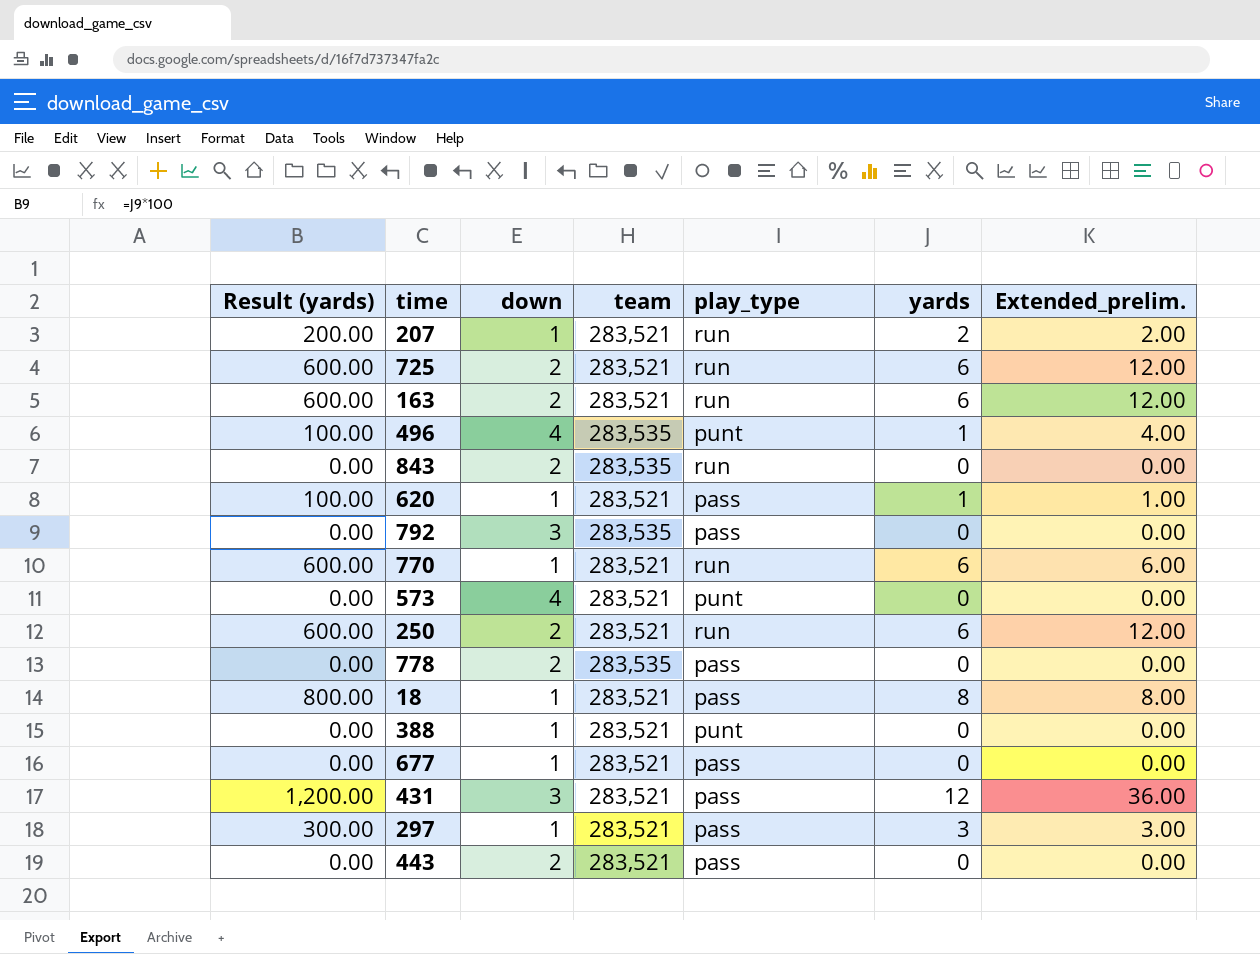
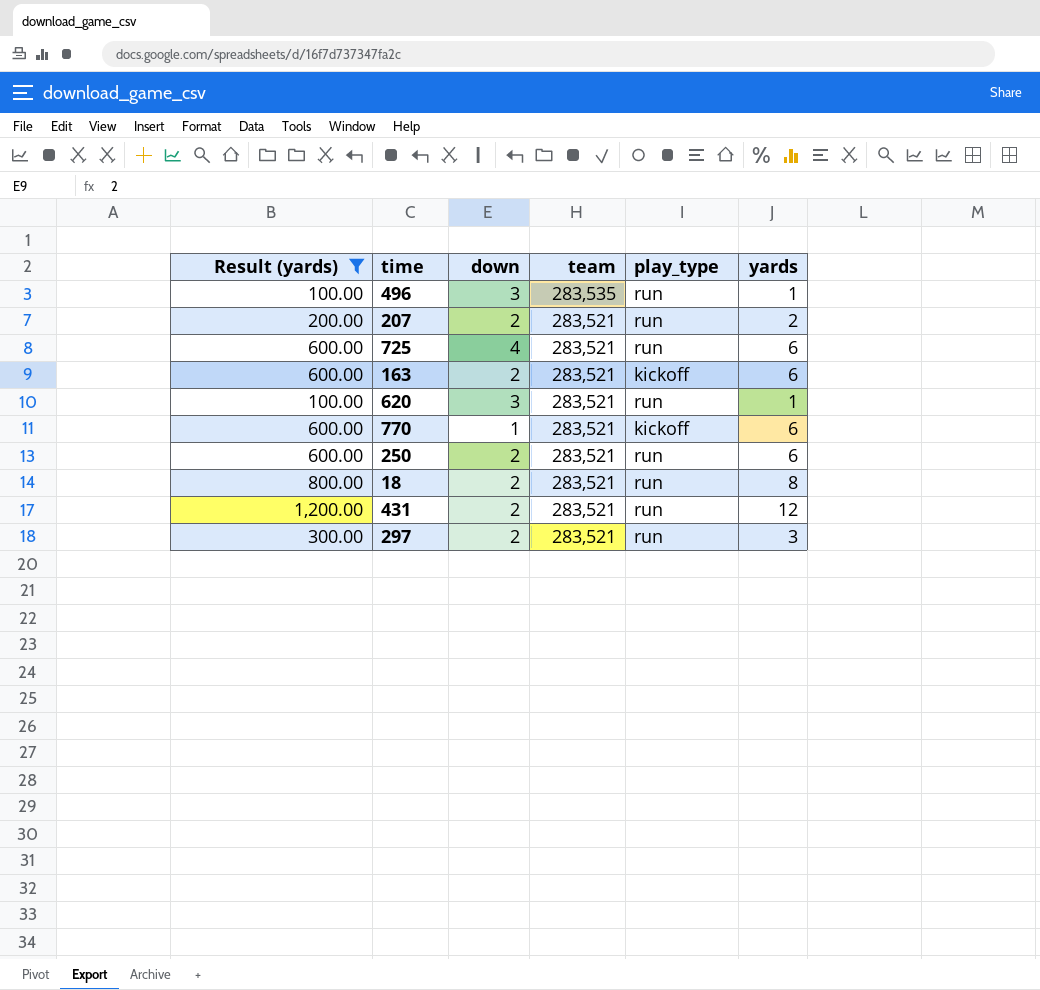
filter: none -> Result (yards) != 0.00
row order: none -> team descending
column Extended_prelim. | formula: [down] * [yards] -> none
496 | down: 4 -> 3
496 | play_type: punt -> run
207 | down: 1 -> 2
725 | down: 2 -> 4
163 | play_type: run -> kickoff
620 | down: 1 -> 3
620 | play_type: pass -> run
770 | play_type: run -> kickoff
18 | down: 1 -> 2
18 | play_type: pass -> run
431 | down: 3 -> 2
431 | play_type: pass -> run
297 | down: 1 -> 2
297 | play_type: pass -> run

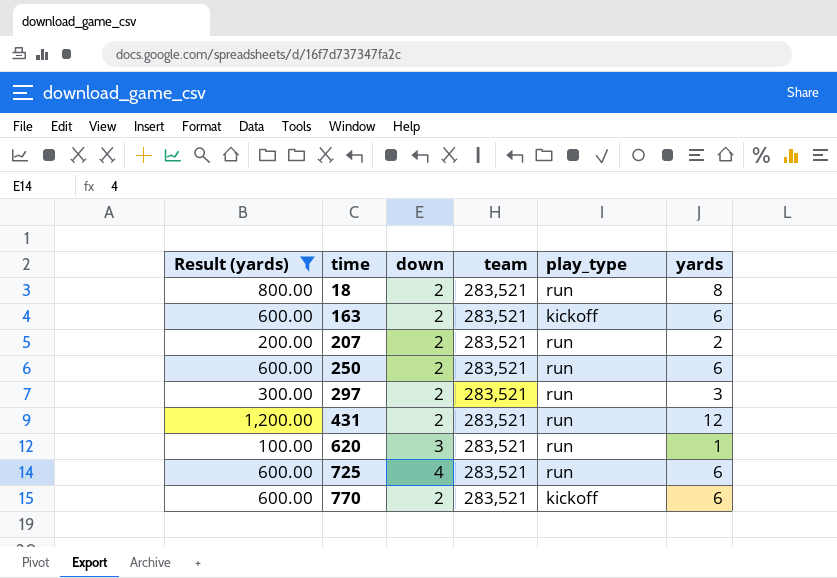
row order: team descending -> time ascending
row 496: 100.00 | 3 | 283,535 | run | 1 -> none
770 | down: 1 -> 2

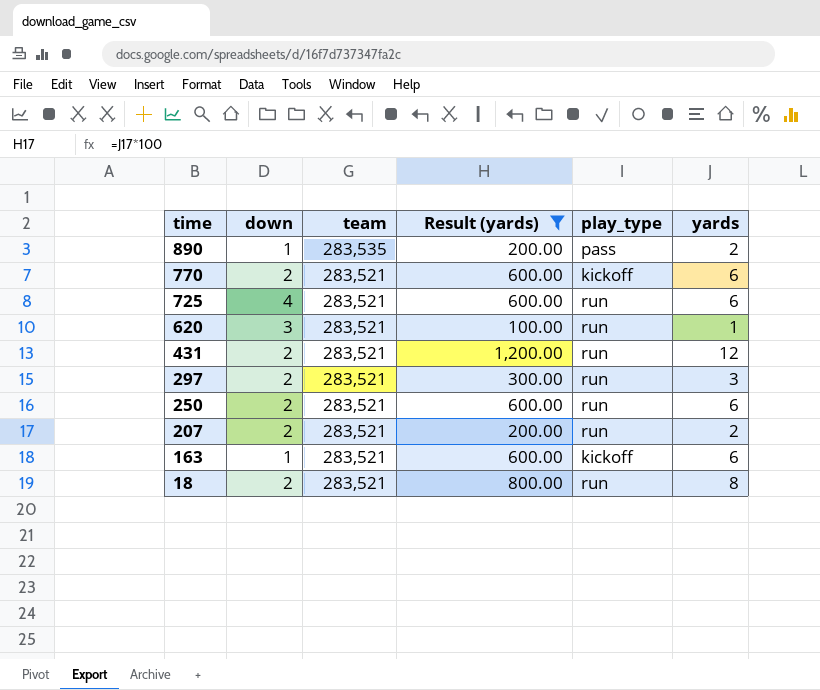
row order: time ascending -> time descending
column Result (yards) | position: 1 -> 4
row 890: none -> 1 | 283,535 | 200.00 | pass | 2
163 | down: 2 -> 1

